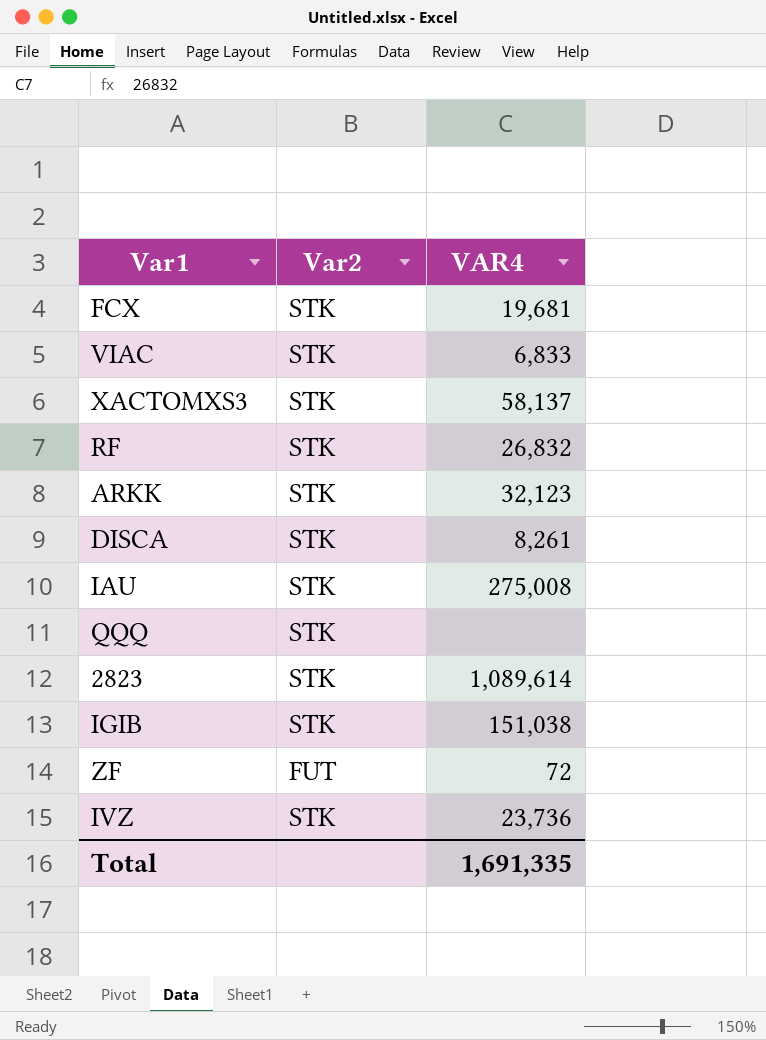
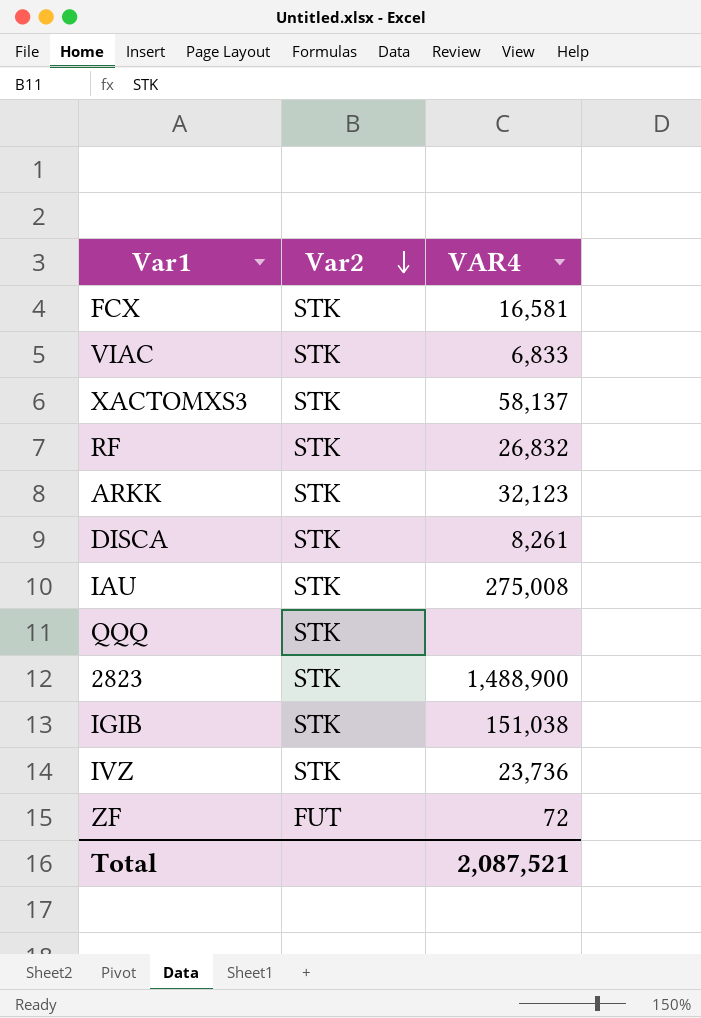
row order: none -> Var2 descending
FCX | VAR4: 19,681 -> 16,581
2823 | VAR4: 1,089,614 -> 1,488,900
Total | VAR4: 1,691,335 -> 2,087,521

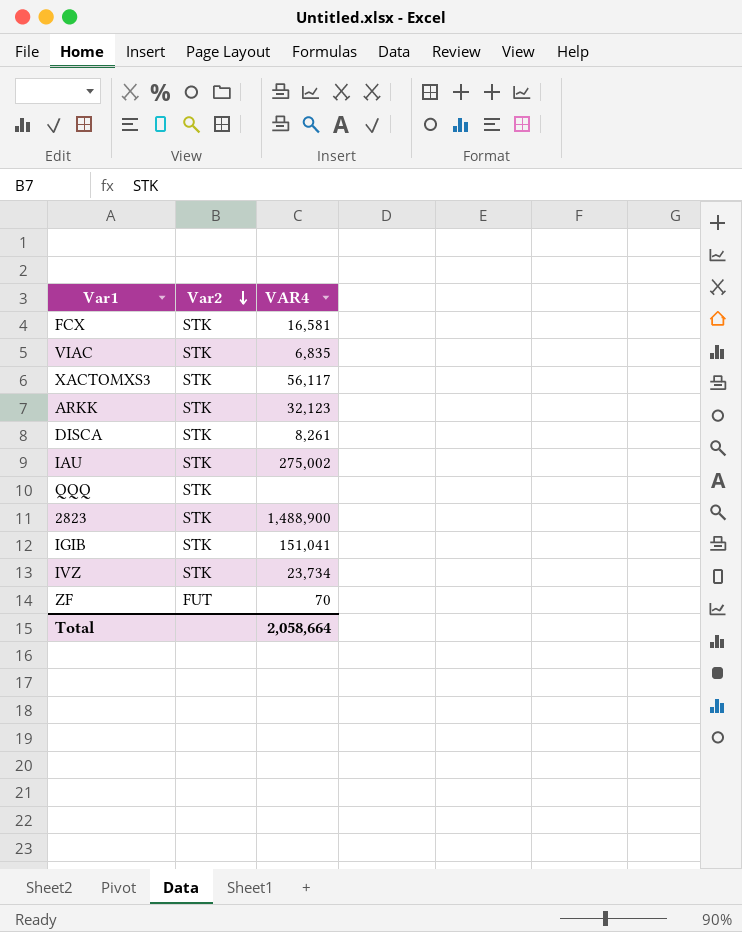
row RF: STK | 26,832 -> none
VIAC | VAR4: 6,833 -> 6,835
XACTOMXS3 | VAR4: 58,137 -> 56,117
IAU | VAR4: 275,008 -> 275,002
IGIB | VAR4: 151,038 -> 151,041
IVZ | VAR4: 23,736 -> 23,734
ZF | VAR4: 72 -> 70
Total | VAR4: 2,087,521 -> 2,058,664

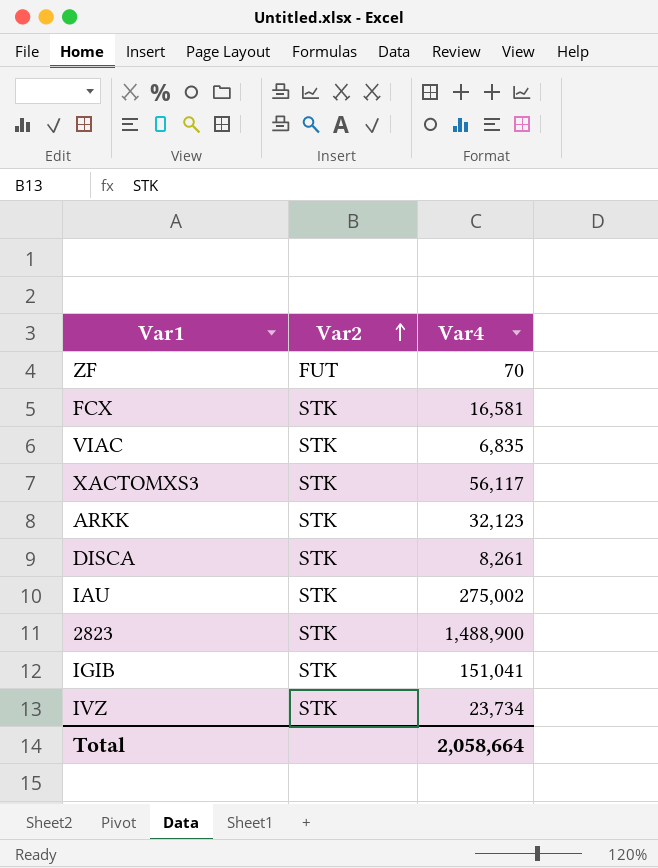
row order: Var2 descending -> Var2 ascending
column name: VAR4 -> Var4
row QQQ: STK | none -> none

